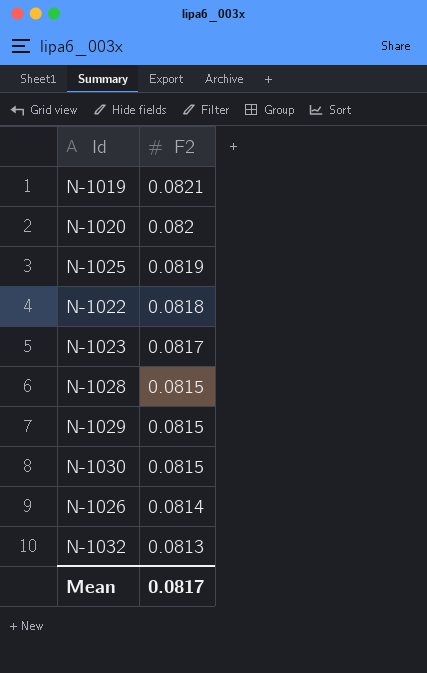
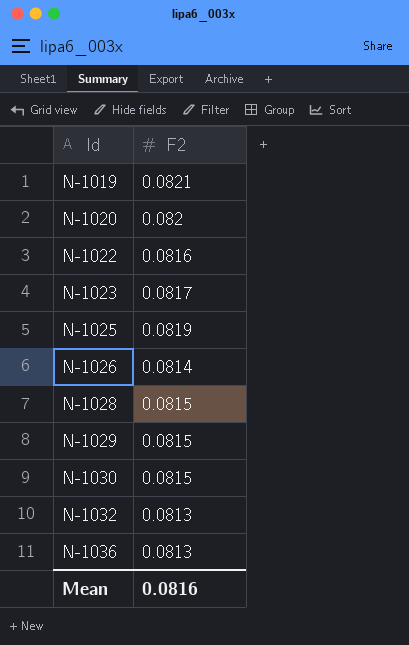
row order: F2 descending -> Id ascending
N-1022 | F2: 0.0818 -> 0.0816
row N-1036: none -> 0.0813
Mean | F2: 0.0817 -> 0.0816

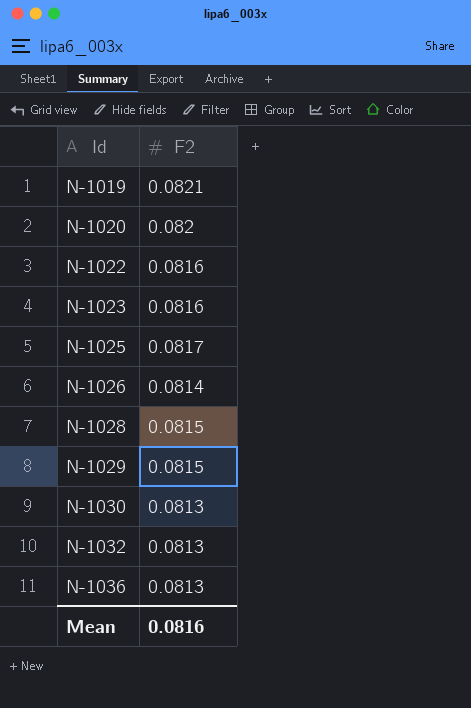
N-1023 | F2: 0.0817 -> 0.0816
N-1025 | F2: 0.0819 -> 0.0817
N-1030 | F2: 0.0815 -> 0.0813

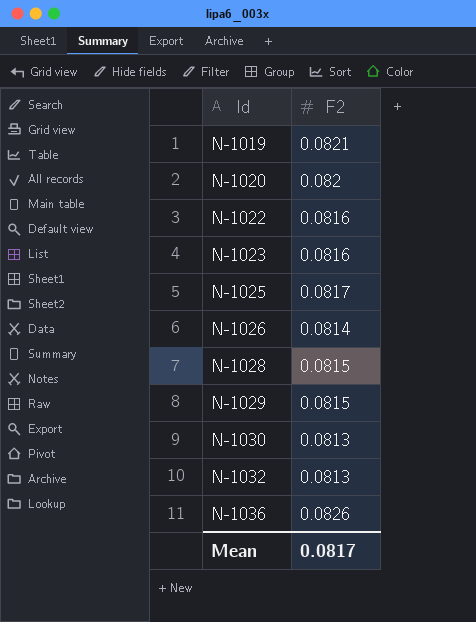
N-1036 | F2: 0.0813 -> 0.0826
Mean | F2: 0.0816 -> 0.0817

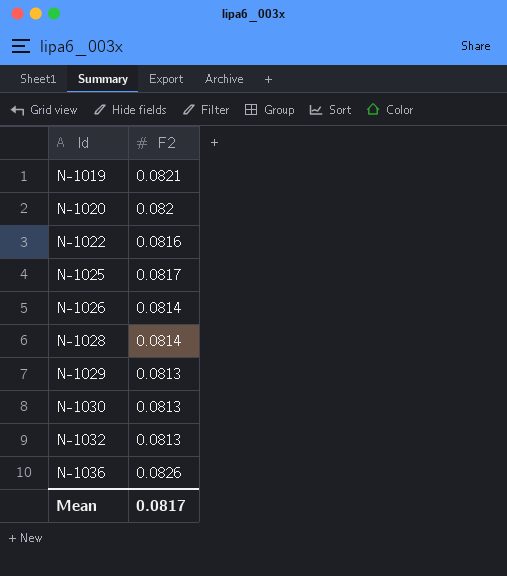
row N-1023: 0.0816 -> none
N-1028 | F2: 0.0815 -> 0.0814
N-1029 | F2: 0.0815 -> 0.0813

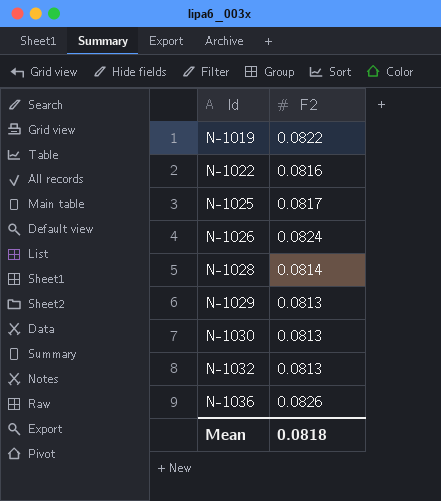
row N-1020: 0.082 -> none
N-1019 | F2: 0.0821 -> 0.0822
N-1026 | F2: 0.0814 -> 0.0824
Mean | F2: 0.0817 -> 0.0818

